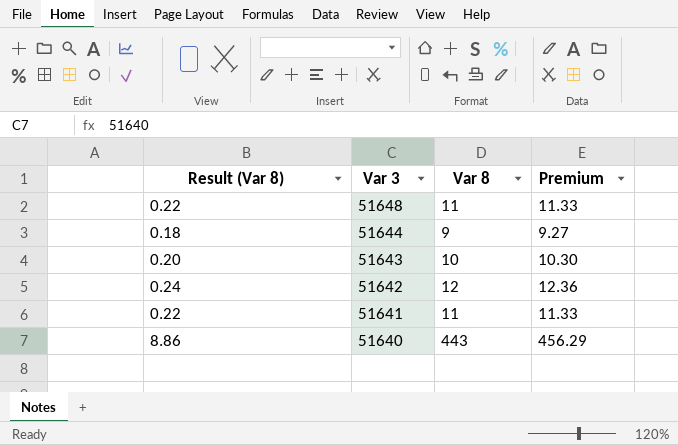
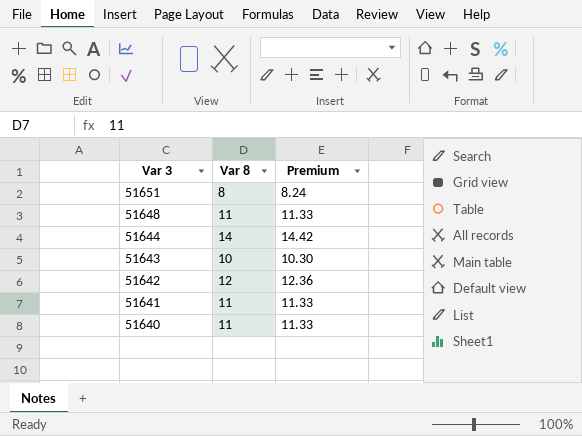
column Result (Var 8) | formula: [Var 8] * 0.02 -> none
row 51651: none -> 8 | 8.24
51644 | Var 8: 9 -> 14
51644 | Premium: 9.27 -> 14.42
51640 | Var 8: 443 -> 11
51640 | Premium: 456.29 -> 11.33

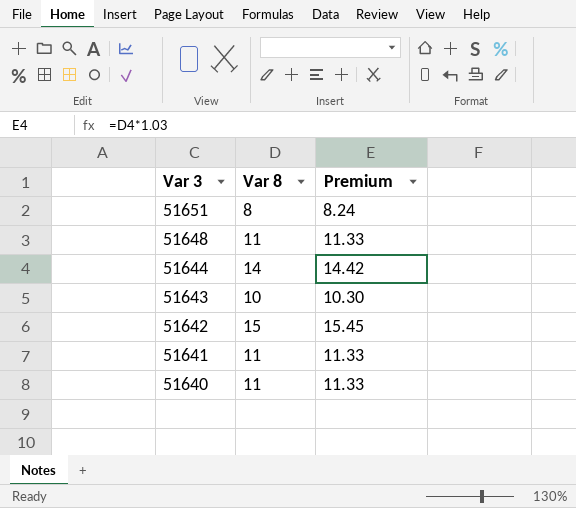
51642 | Var 8: 12 -> 15
51642 | Premium: 12.36 -> 15.45

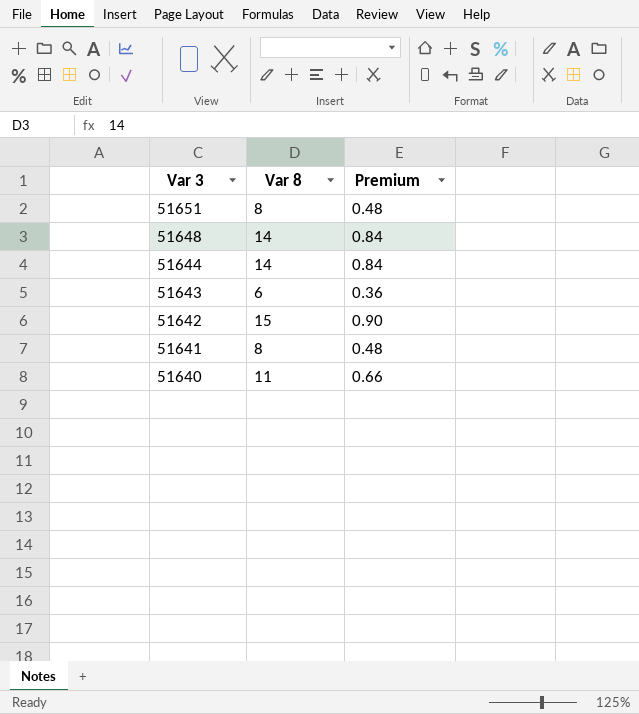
column Premium | formula: [Var 8] * 1.03 -> [Var 8] * 0.06
51648 | Var 8: 11 -> 14
51643 | Var 8: 10 -> 6
51641 | Var 8: 11 -> 8

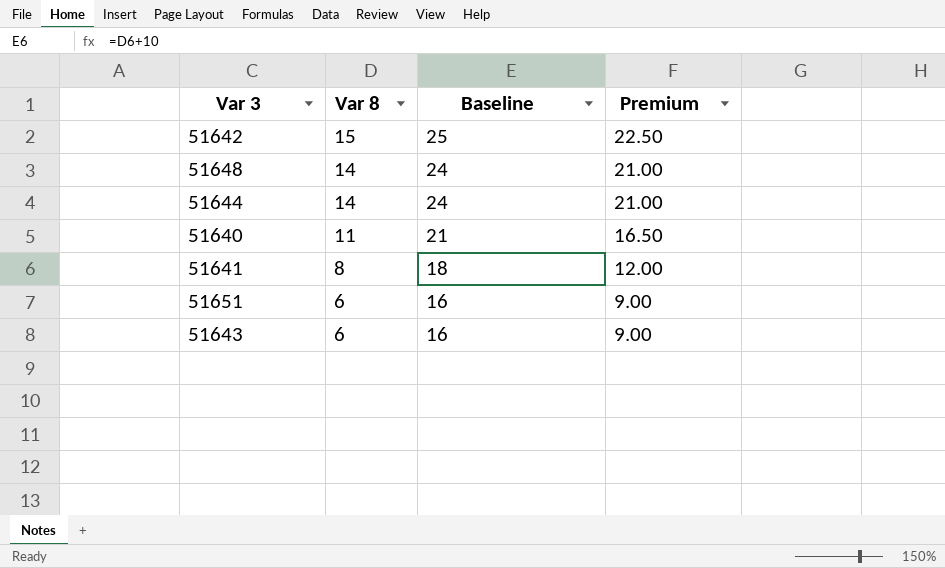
row order: Var 3 descending -> Var 8 descending
column Baseline | formula: none -> [Var 8] + 10
column Premium | formula: [Var 8] * 0.06 -> [Var 8] * 1.5
51651 | Var 8: 8 -> 6

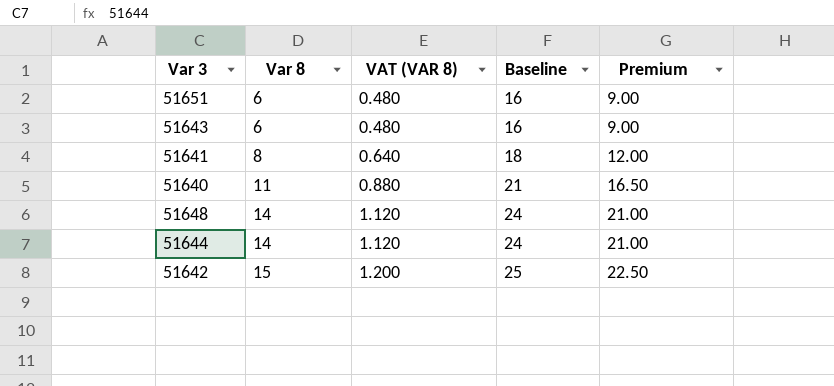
row order: Var 8 descending -> Var 8 ascending
column VAT (VAR 8) | formula: none -> [Var 8] * 0.08

